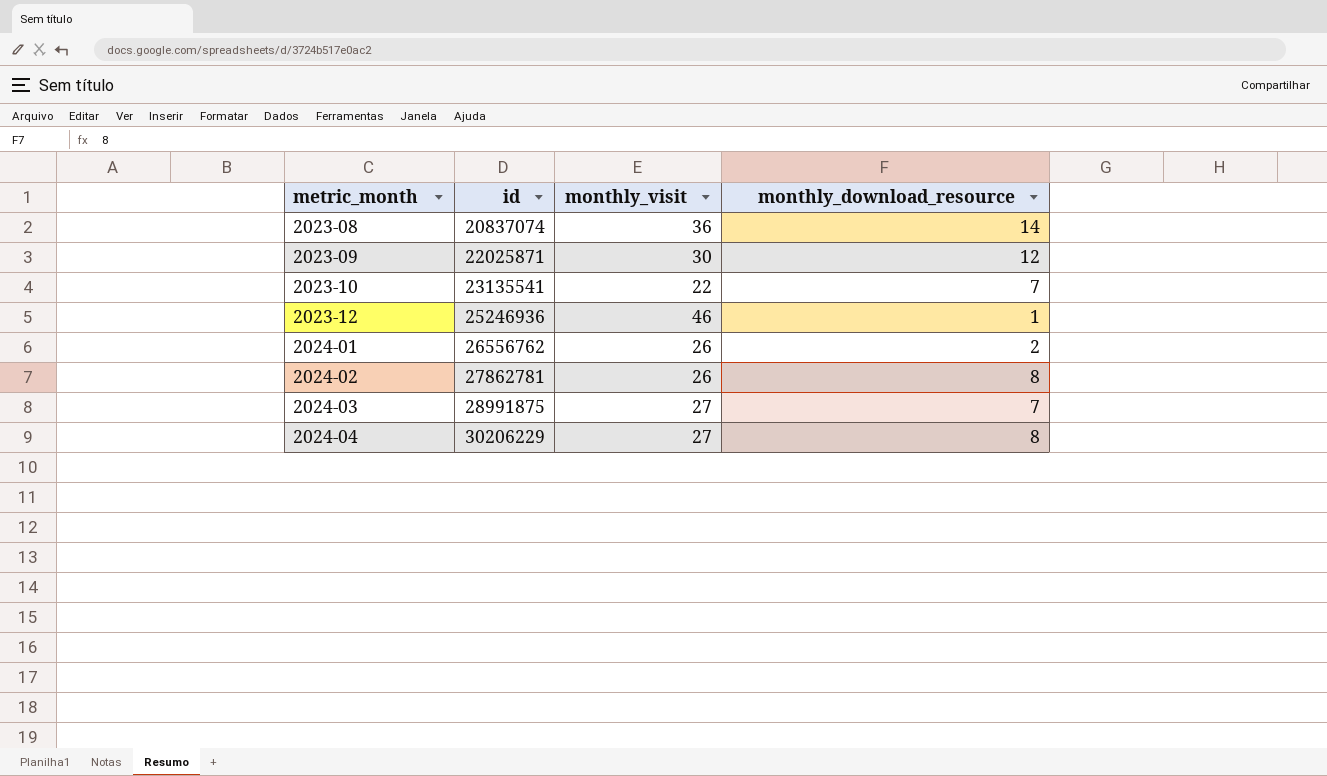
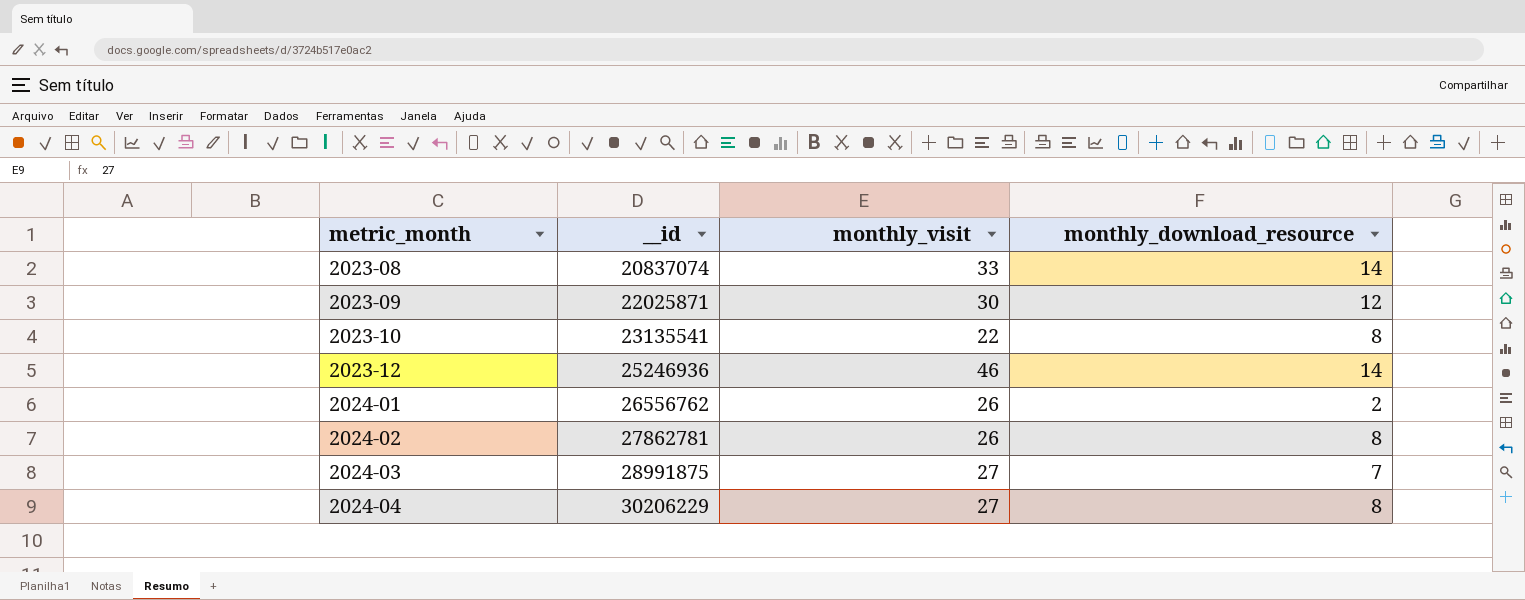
column name: id -> __id
2023-08 | monthly_visit: 36 -> 33
2023-10 | monthly_download_resource: 7 -> 8
2023-12 | monthly_download_resource: 1 -> 14

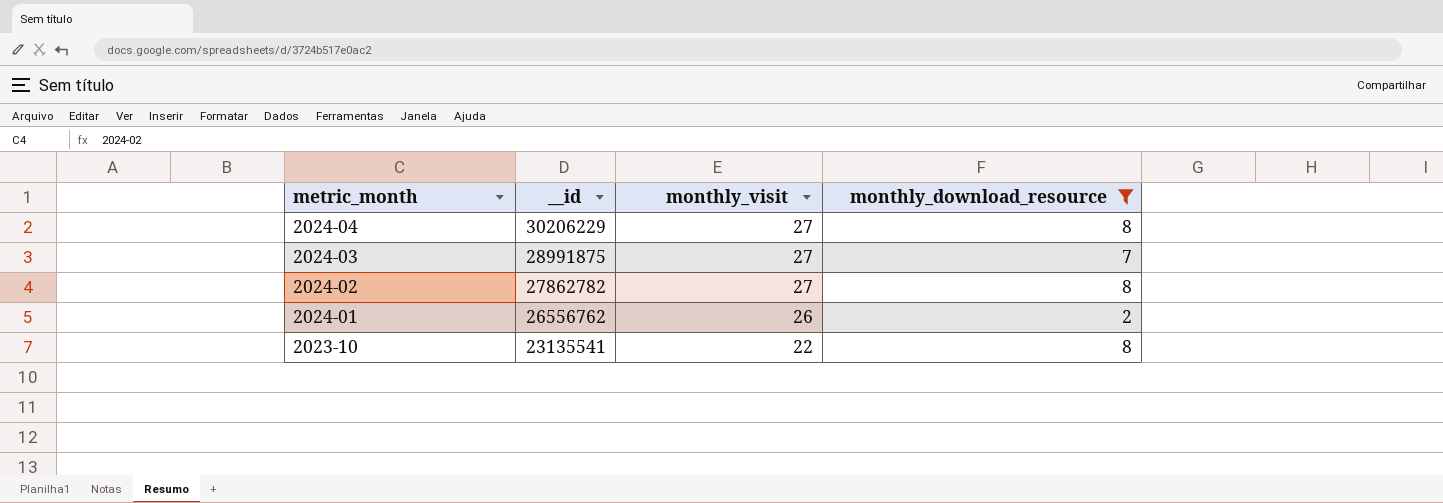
filter: none -> monthly_download_resource <= 8
row order: metric_month ascending -> metric_month descending
2024-02 | __id: 27862781 -> 27862782
2024-02 | monthly_visit: 26 -> 27

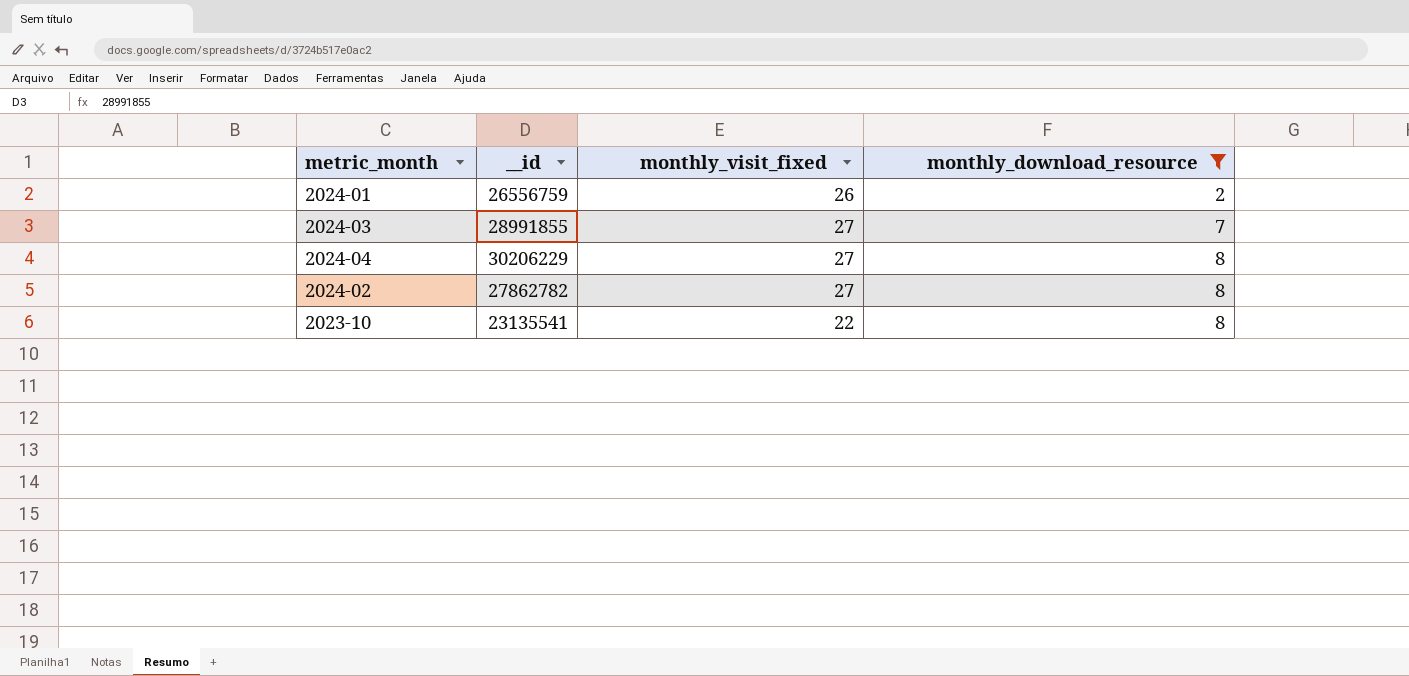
row order: metric_month descending -> monthly_download_resource ascending
column name: monthly_visit -> monthly_visit_fixed
2024-01 | __id: 26556762 -> 26556759
2024-03 | __id: 28991875 -> 28991855

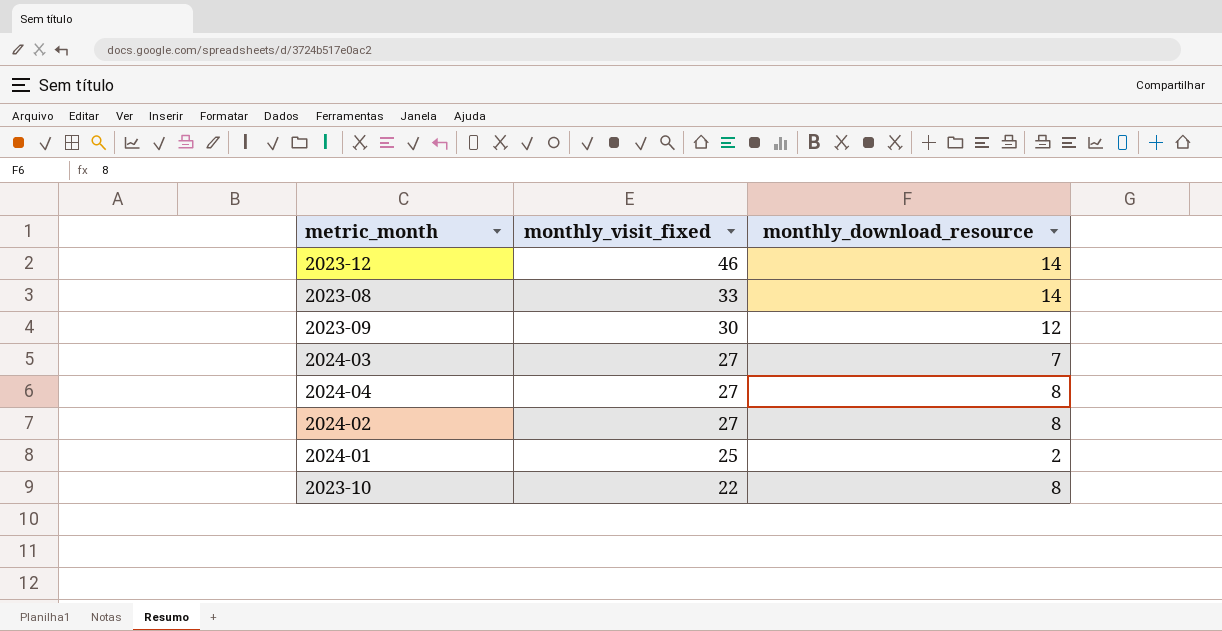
filter: monthly_download_resource <= 8 -> none
row order: monthly_download_resource ascending -> monthly_visit_fixed descending
column __id | position: 2 -> none
2024-01 | monthly_visit_fixed: 26 -> 25

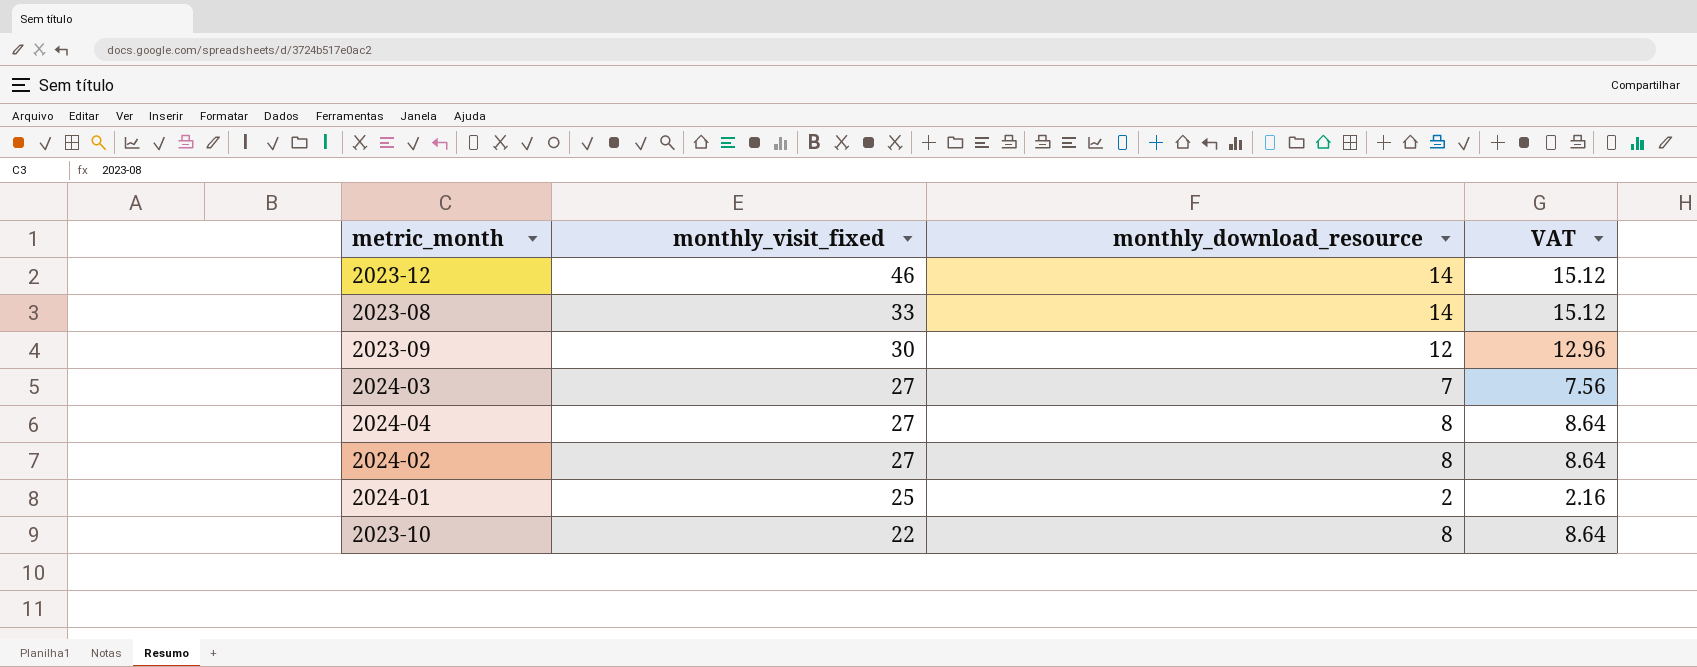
column VAT | formula: none -> [monthly_download_resource] * 1.08

